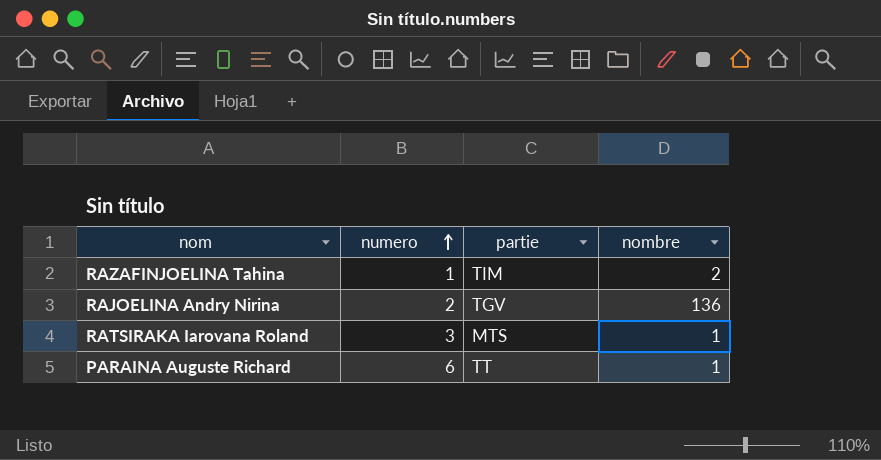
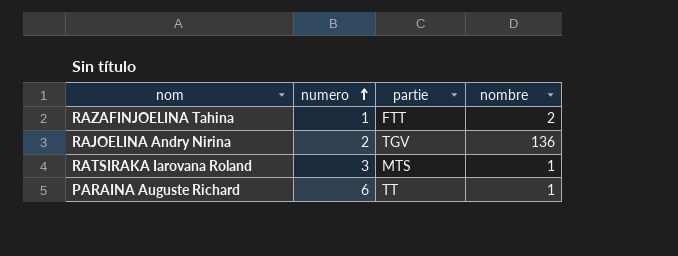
RAZAFINJOELINA Tahina | partie: TIM -> FTT

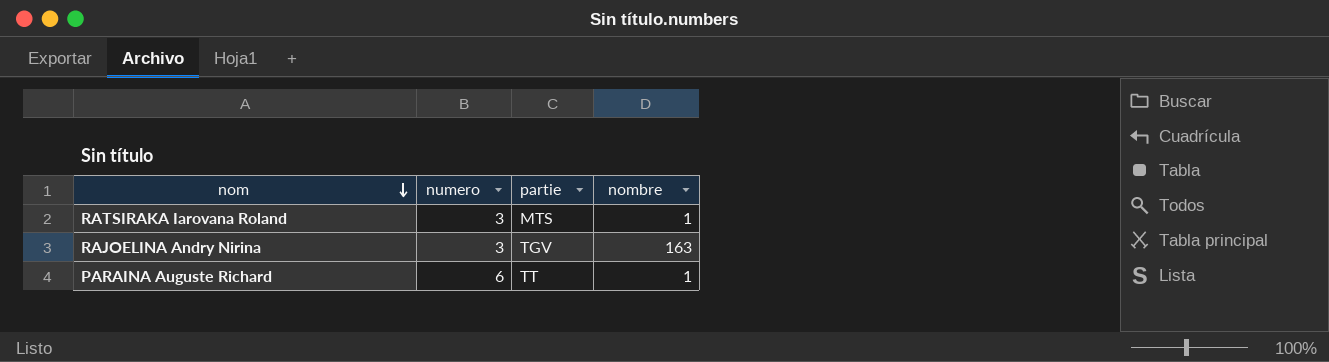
row order: numero ascending -> nom descending
row RAZAFINJOELINA Tahina: 1 | FTT | 2 -> none
RAJOELINA Andry Nirina | numero: 2 -> 3
RAJOELINA Andry Nirina | nombre: 136 -> 163

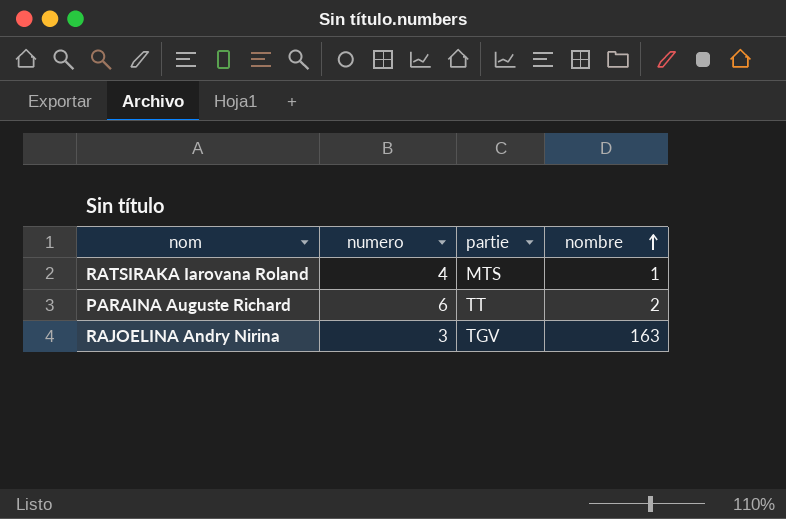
row order: nom descending -> nombre ascending
RATSIRAKA Iarovana Roland | numero: 3 -> 4
PARAINA Auguste Richard | nombre: 1 -> 2

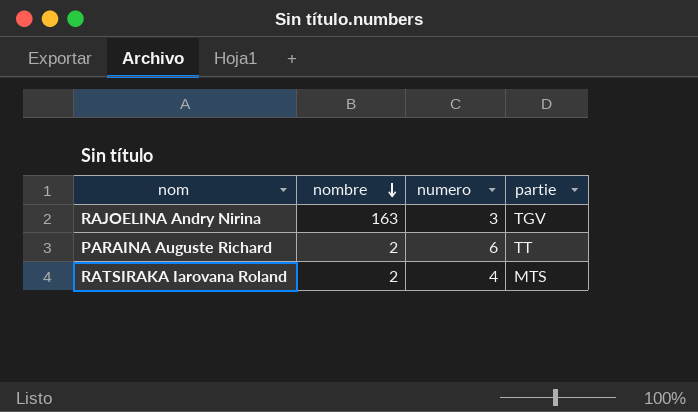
row order: nombre ascending -> nombre descending
column nombre | position: 4 -> 2
RATSIRAKA Iarovana Roland | nombre: 1 -> 2

